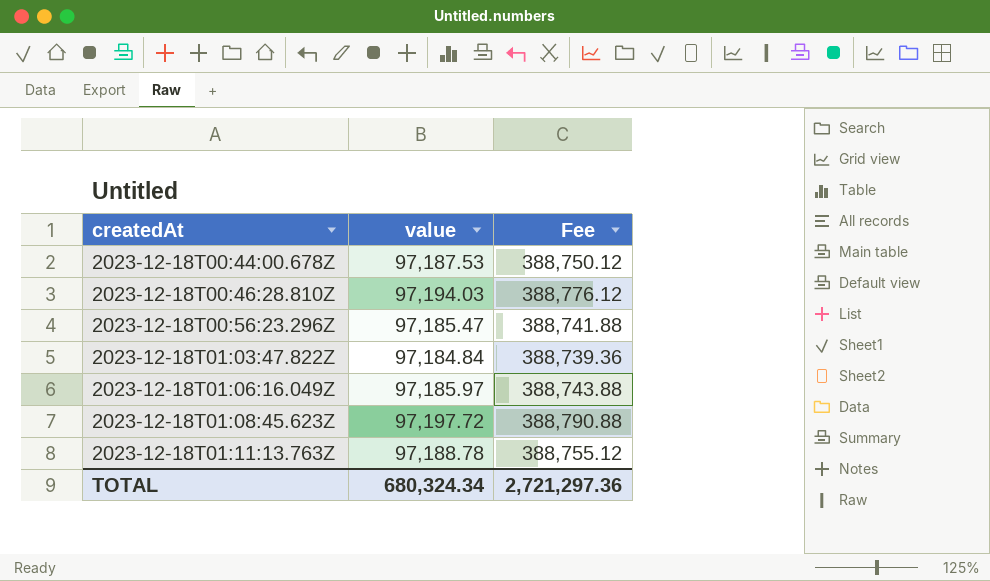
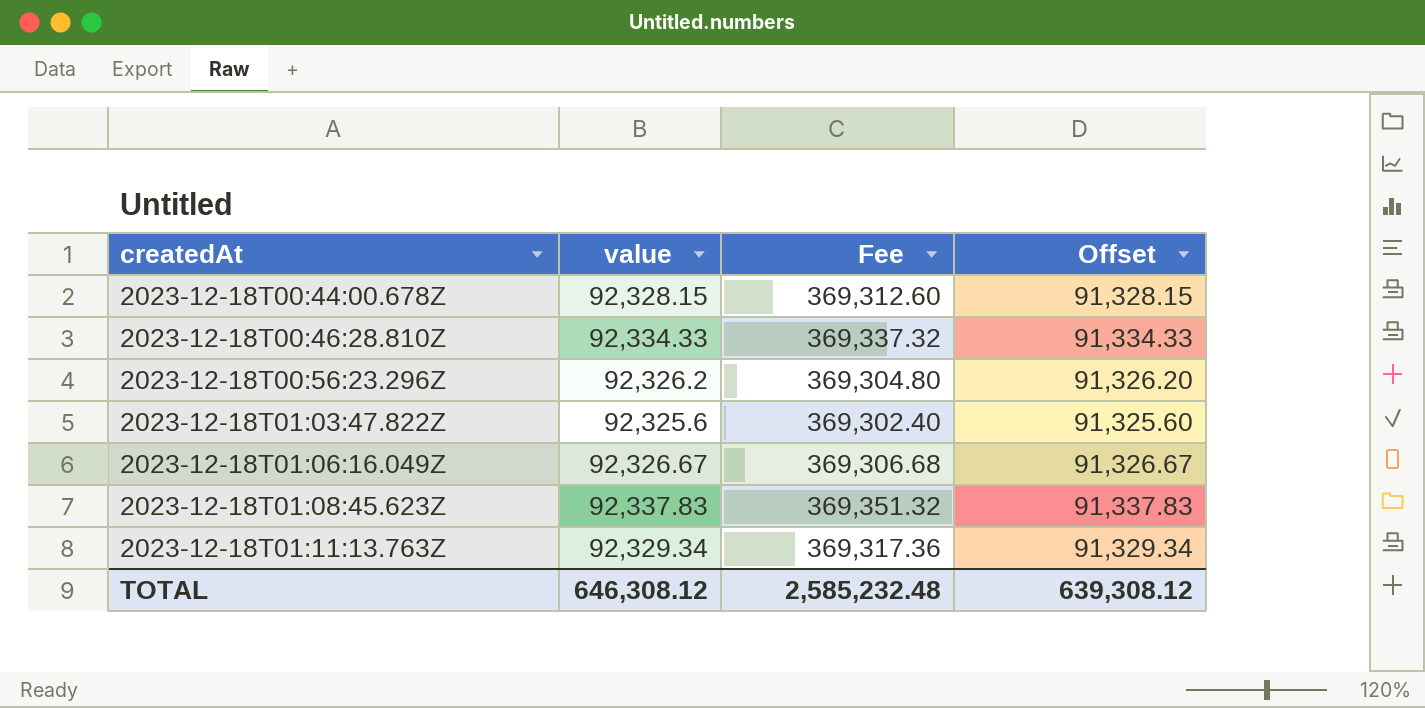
column Offset | formula: none -> [value] - 1000
2023-12-18T00:44:00.678Z | value: 97,187.53 -> 92,328.15
2023-12-18T00:44:00.678Z | Fee: 388,750.12 -> 369,312.60
2023-12-18T00:46:28.810Z | value: 97,194.03 -> 92,334.33
2023-12-18T00:46:28.810Z | Fee: 388,776.12 -> 369,337.32
2023-12-18T00:56:23.296Z | value: 97,185.47 -> 92,326.2
2023-12-18T00:56:23.296Z | Fee: 388,741.88 -> 369,304.80
2023-12-18T01:03:47.822Z | value: 97,184.84 -> 92,325.6
2023-12-18T01:03:47.822Z | Fee: 388,739.36 -> 369,302.40
2023-12-18T01:06:16.049Z | value: 97,185.97 -> 92,326.67
2023-12-18T01:06:16.049Z | Fee: 388,743.88 -> 369,306.68
2023-12-18T01:08:45.623Z | value: 97,197.72 -> 92,337.83
2023-12-18T01:08:45.623Z | Fee: 388,790.88 -> 369,351.32
2023-12-18T01:11:13.763Z | value: 97,188.78 -> 92,329.34
2023-12-18T01:11:13.763Z | Fee: 388,755.12 -> 369,317.36
TOTAL | value: 680,324.34 -> 646,308.12
TOTAL | Fee: 2,721,297.36 -> 2,585,232.48

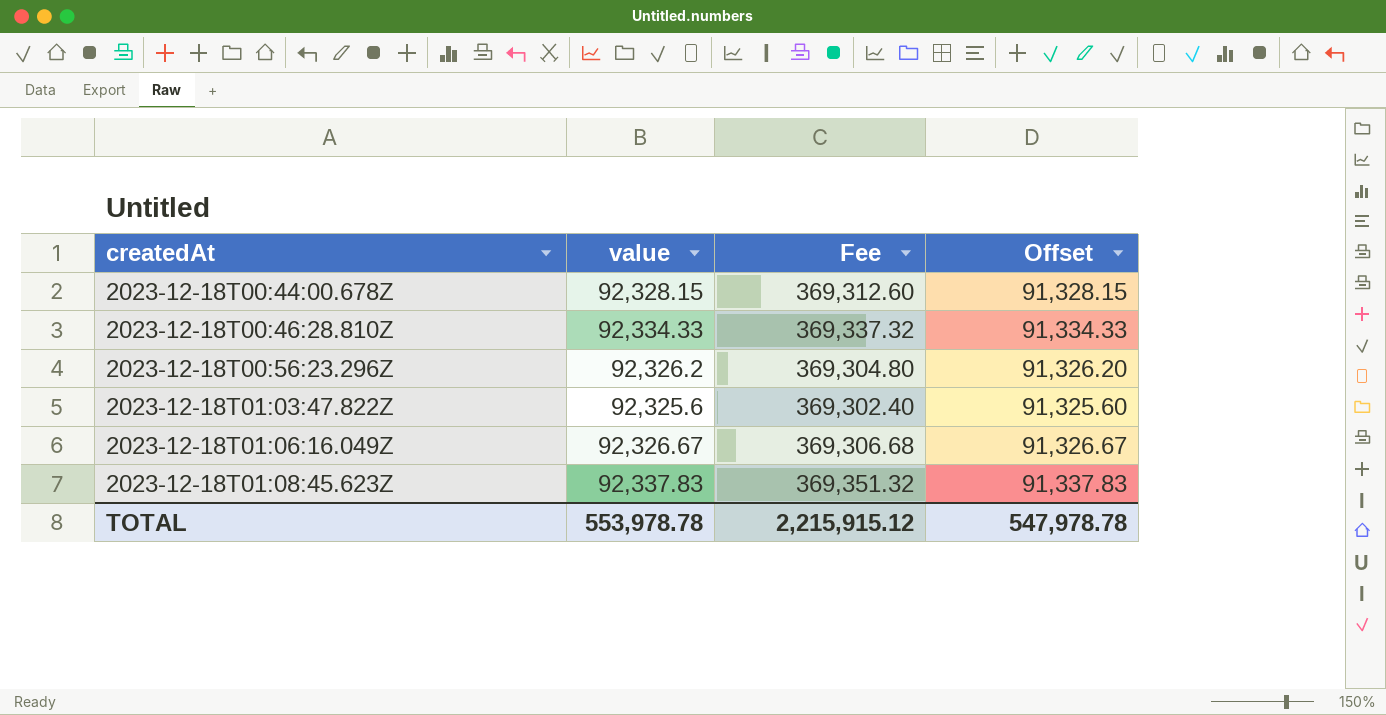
row 2023-12-18T01:11:13.763Z: 92,329.34 | 369,317.36 | 91,329.34 -> none
TOTAL | value: 646,308.12 -> 553,978.78
TOTAL | Fee: 2,585,232.48 -> 2,215,915.12
TOTAL | Offset: 639,308.12 -> 547,978.78

